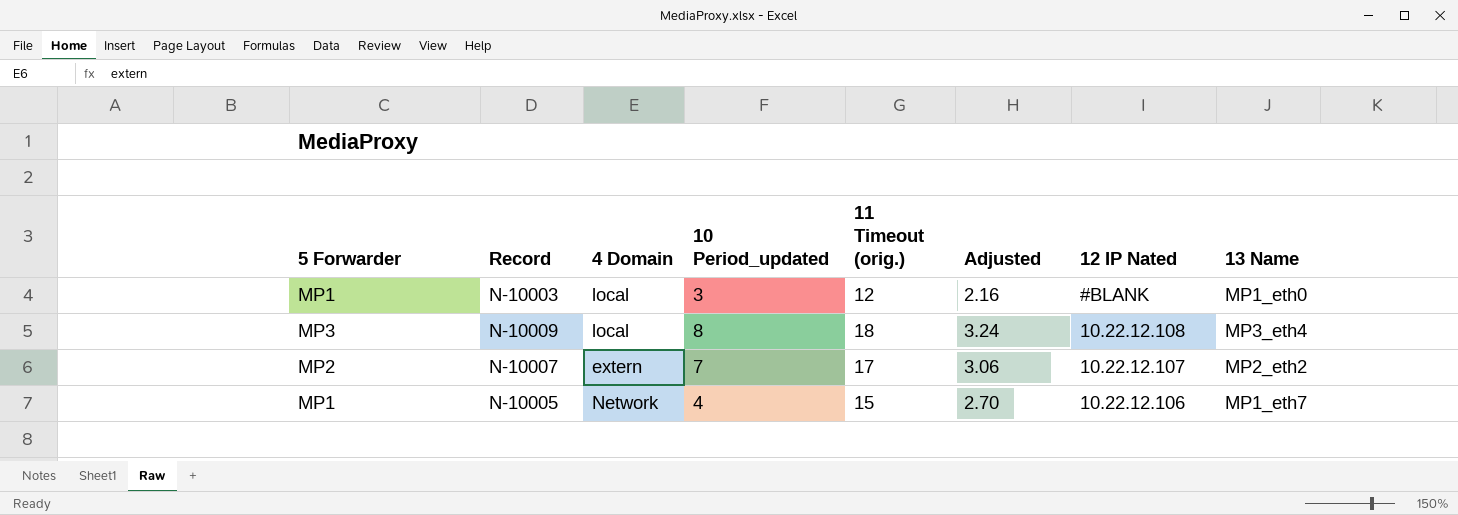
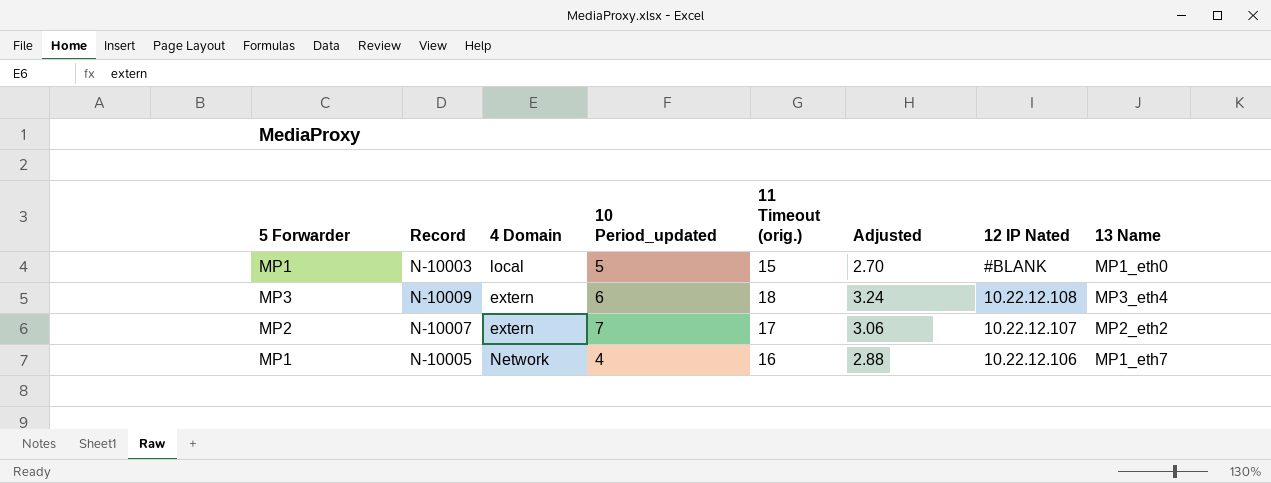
N-10003 | 10 Period_updated: 3 -> 5
N-10003 | 11 Timeout (orig.): 12 -> 15
N-10003 | Adjusted: 2.16 -> 2.70
N-10009 | 4 Domain: local -> extern
N-10009 | 10 Period_updated: 8 -> 6
N-10005 | 11 Timeout (orig.): 15 -> 16
N-10005 | Adjusted: 2.70 -> 2.88

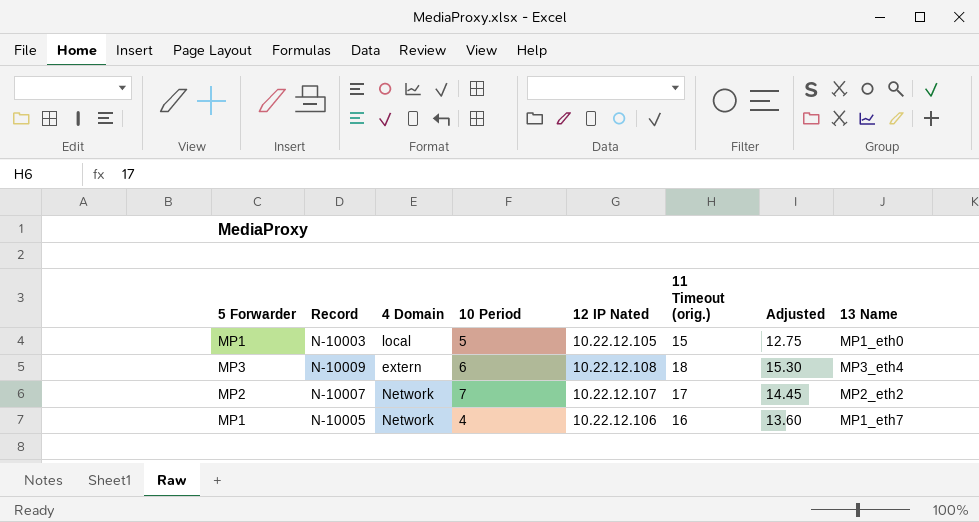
column name: 10 Period_updated -> 10 Period
column 12 IP Nated | position: 7 -> 5
column Adjusted | formula: [11 Timeout (orig.)] * 0.18 -> [11 Timeout (orig.)] * 0.85
N-10003 | 12 IP Nated: #BLANK -> 10.22.12.105
N-10007 | 4 Domain: extern -> Network

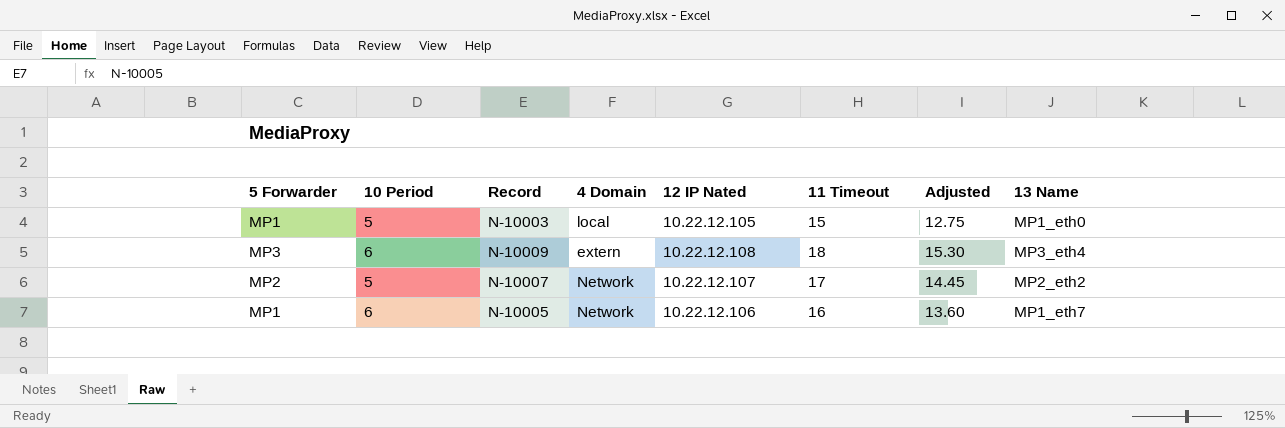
column 10 Period | position: 4 -> 2
column name: 11 Timeout (orig.) -> 11 Timeout
N-10007 | 10 Period: 7 -> 5
N-10005 | 10 Period: 4 -> 6

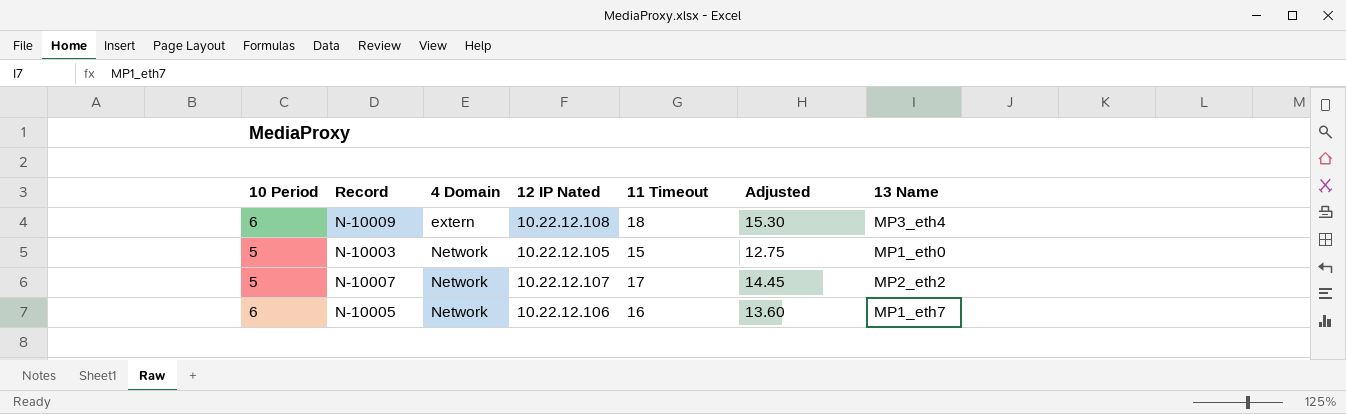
row order: none -> 4 Domain ascending
column 5 Forwarder | position: 1 -> none
N-10003 | 4 Domain: local -> Network

